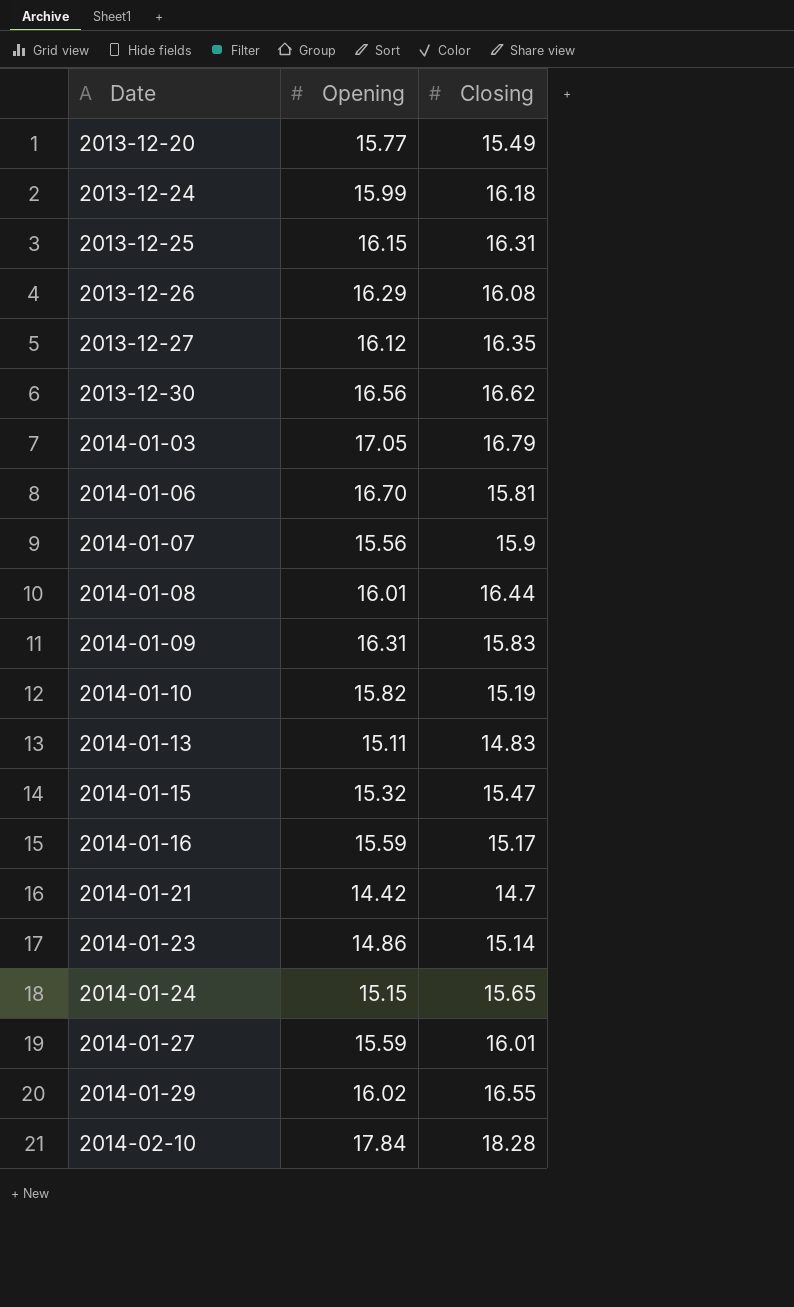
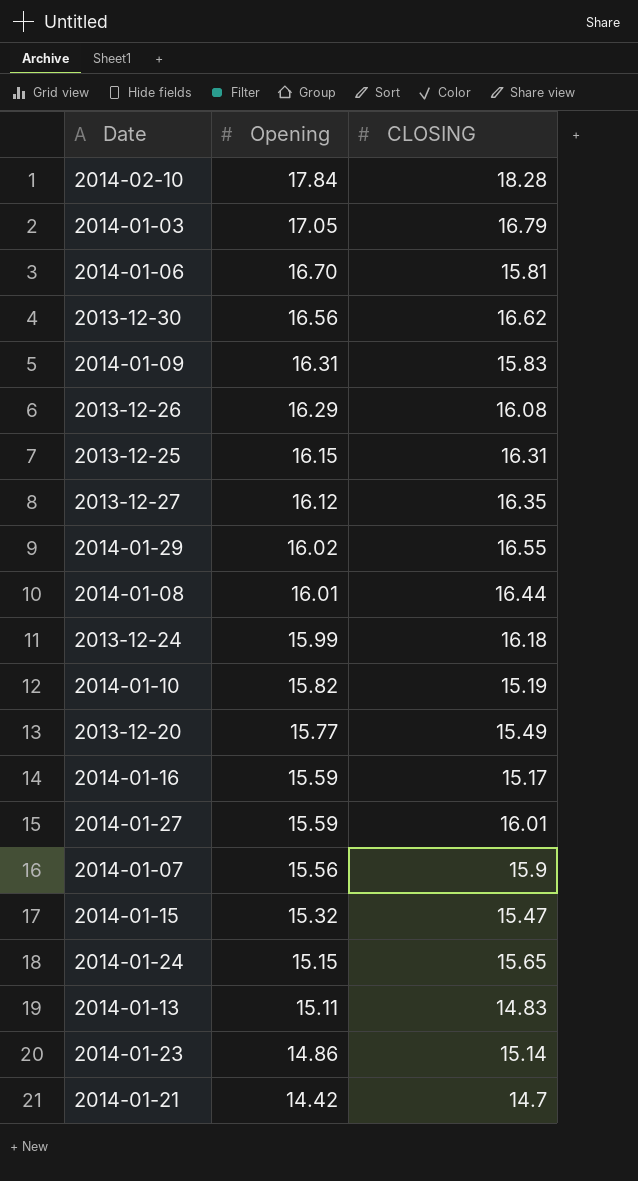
row order: Date ascending -> Opening descending
column name: Closing -> CLOSING

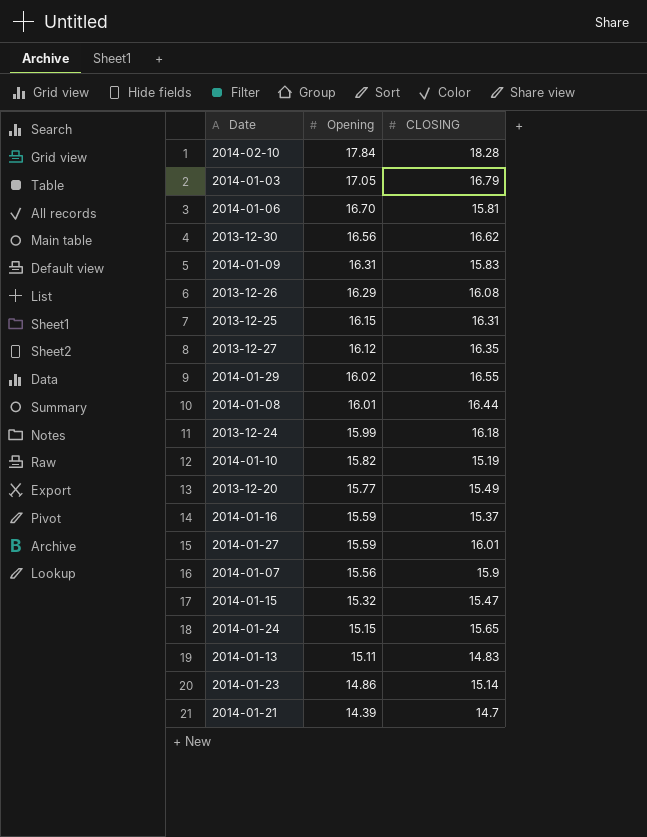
2014-01-16 | CLOSING: 15.17 -> 15.37
2014-01-21 | Opening: 14.42 -> 14.39

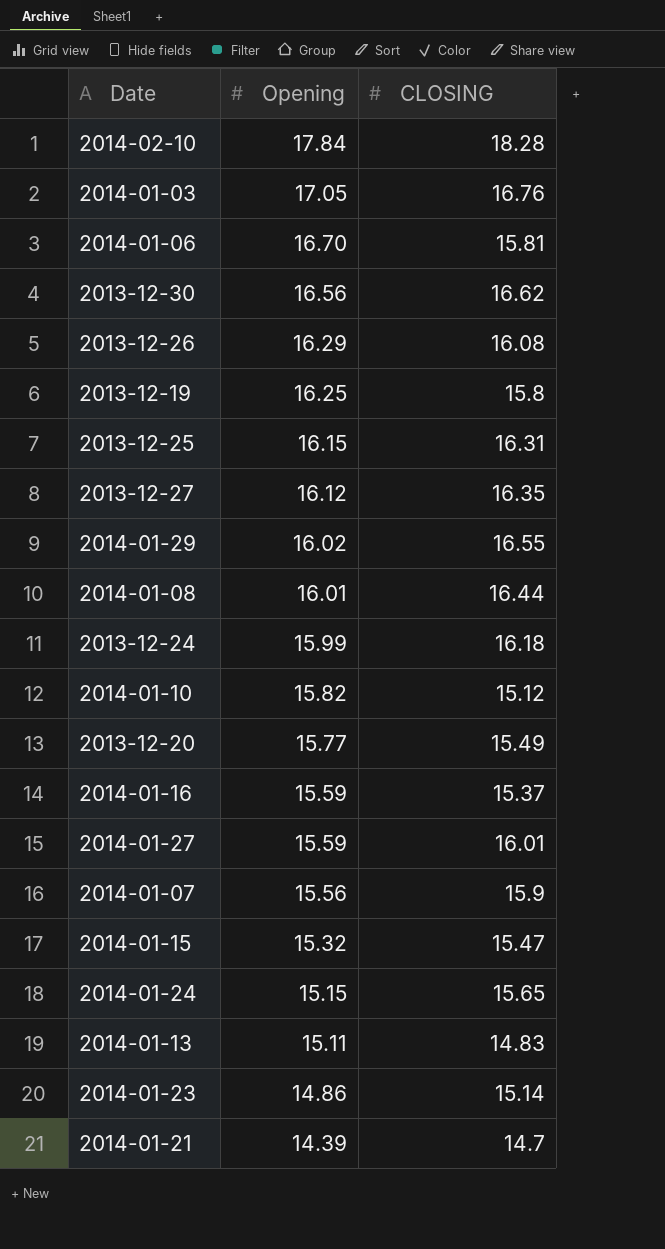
row 2014-01-09: 16.31 | 15.83 -> none
2014-01-03 | CLOSING: 16.79 -> 16.76
row 2013-12-19: none -> 16.25 | 15.8
2014-01-10 | CLOSING: 15.19 -> 15.12

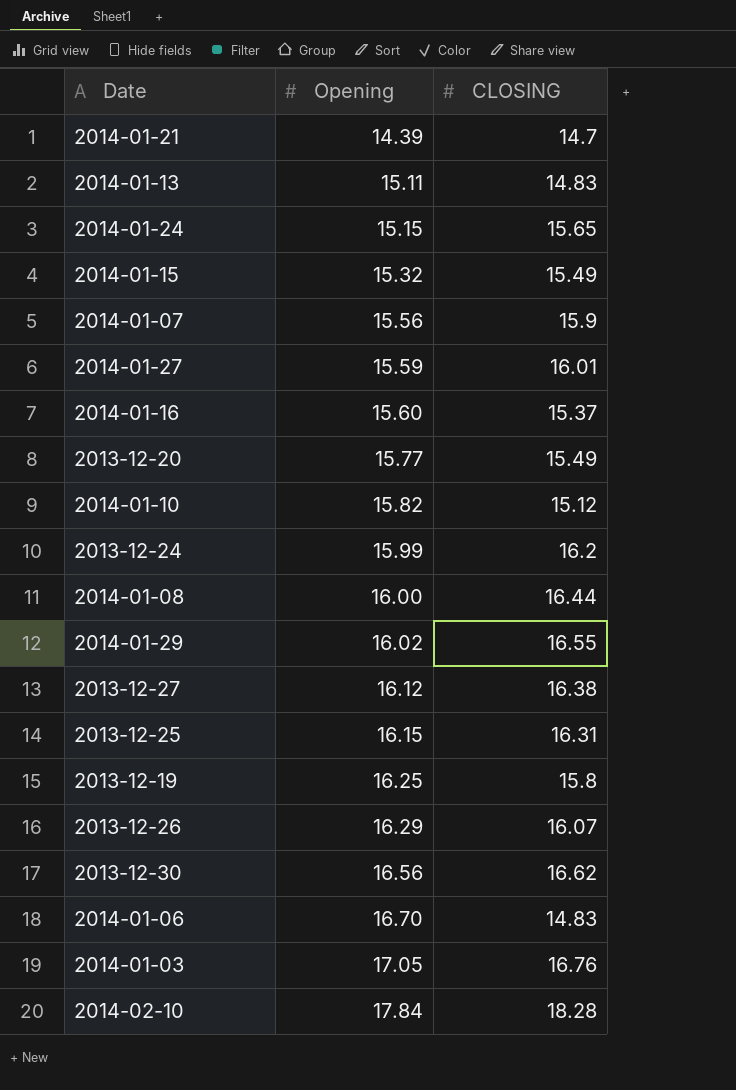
row order: Opening descending -> Opening ascending
row 2014-01-23: 14.86 | 15.14 -> none
2014-01-15 | CLOSING: 15.47 -> 15.49
2014-01-16 | Opening: 15.59 -> 15.60
2013-12-24 | CLOSING: 16.18 -> 16.2
2014-01-08 | Opening: 16.01 -> 16.00
2013-12-27 | CLOSING: 16.35 -> 16.38
2013-12-26 | CLOSING: 16.08 -> 16.07
2014-01-06 | CLOSING: 15.81 -> 14.83

